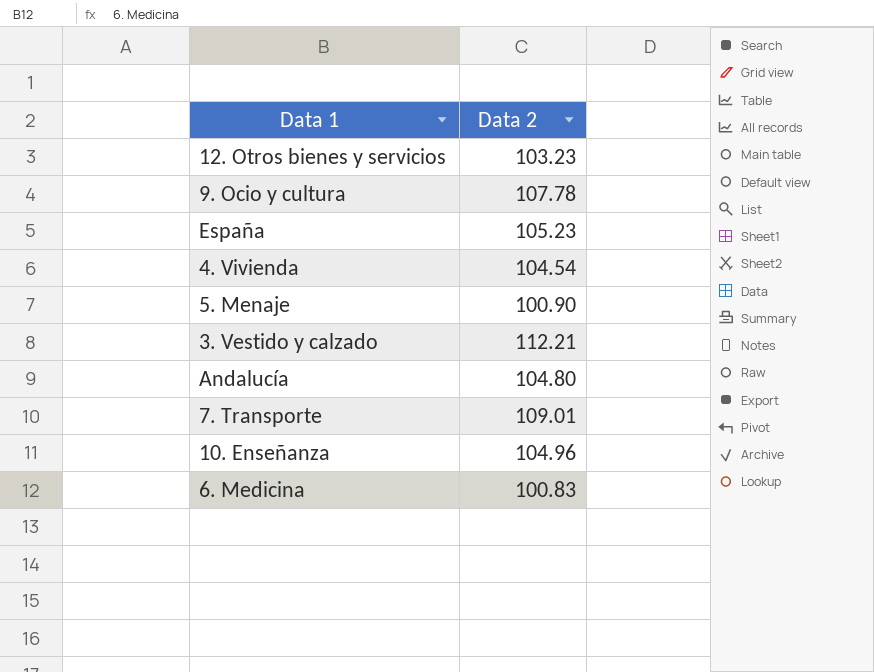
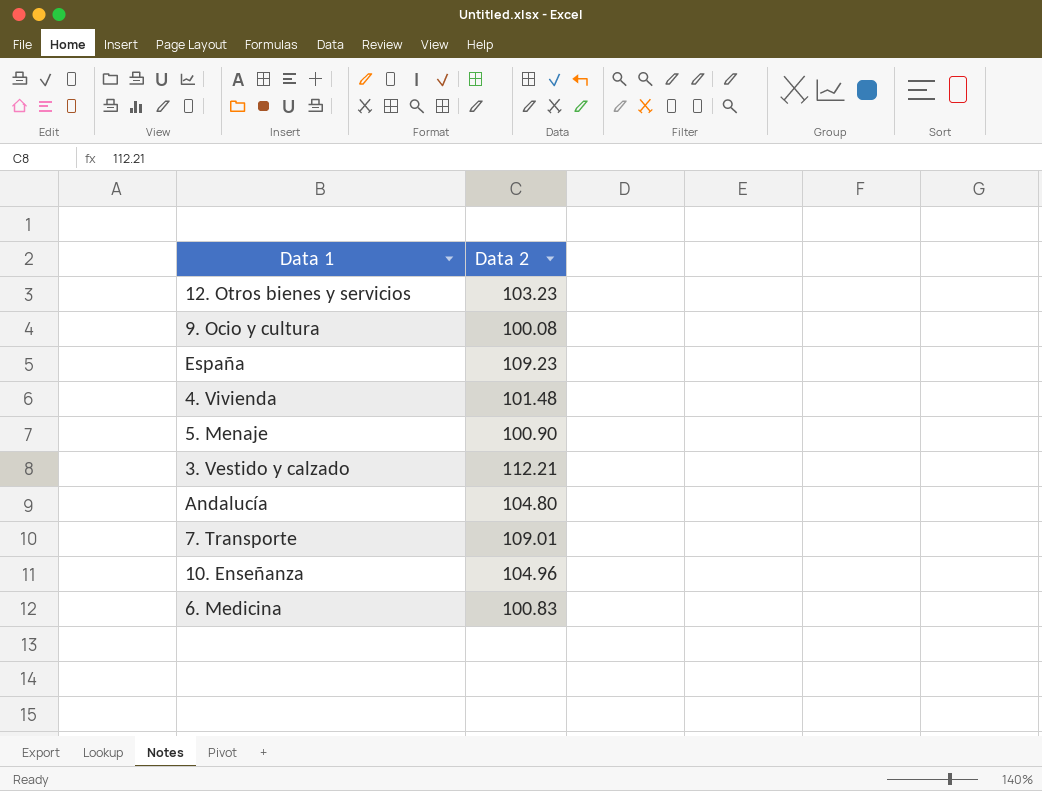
9. Ocio y cultura | Data 2: 107.78 -> 100.08
España | Data 2: 105.23 -> 109.23
4. Vivienda | Data 2: 104.54 -> 101.48

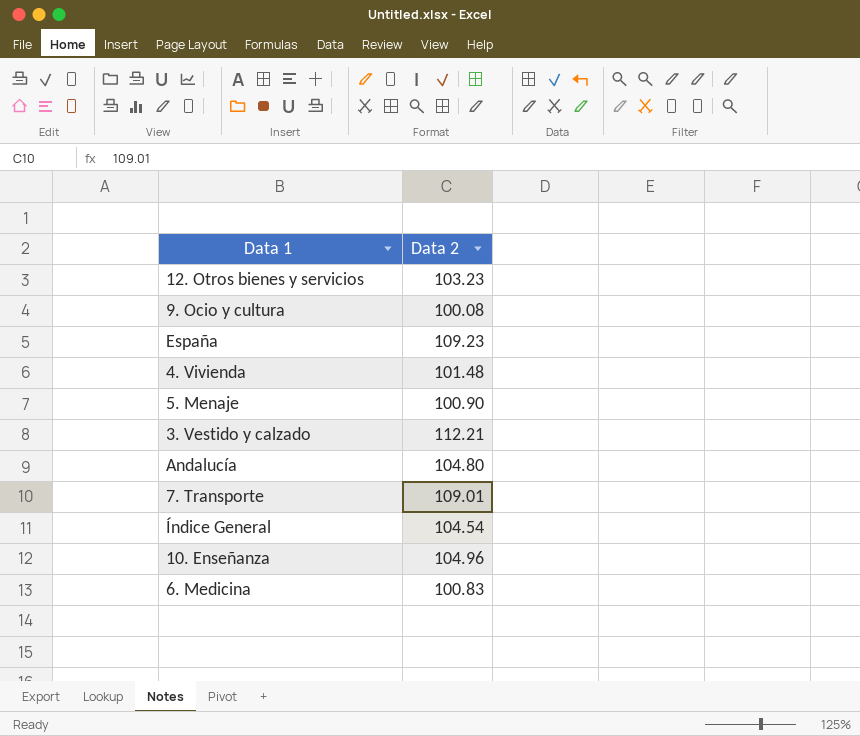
row Índice General: none -> 104.54

